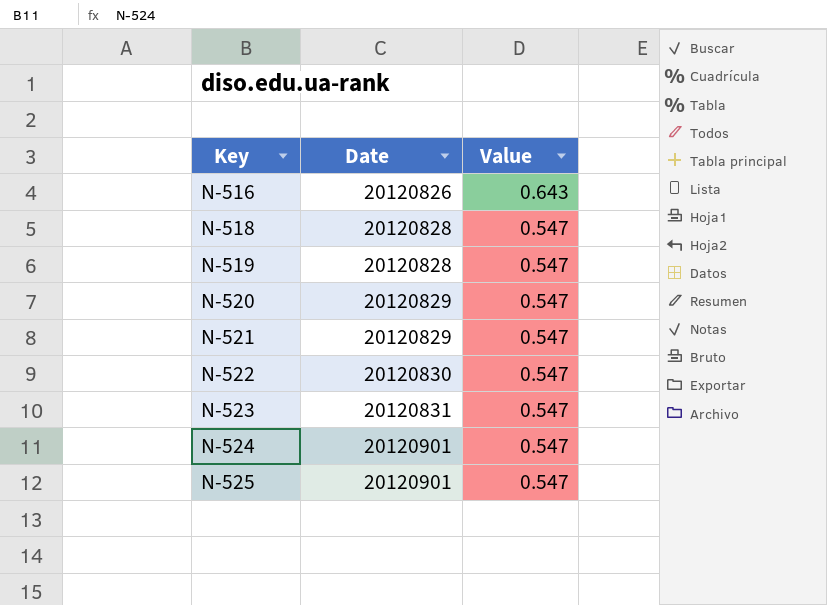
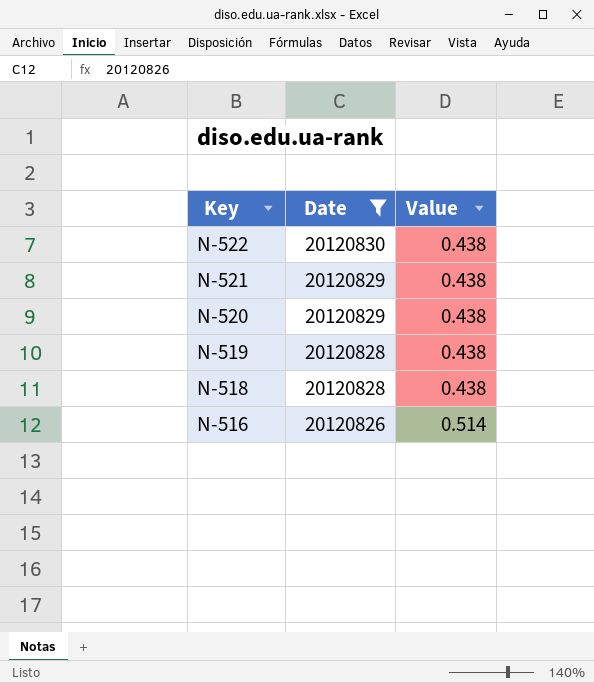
filter: none -> Date <= 20120830
row order: Key ascending -> Key descending
N-522 | Value: 0.547 -> 0.438
N-521 | Value: 0.547 -> 0.438
N-520 | Value: 0.547 -> 0.438
N-519 | Value: 0.547 -> 0.438
N-518 | Value: 0.547 -> 0.438
N-516 | Value: 0.643 -> 0.514

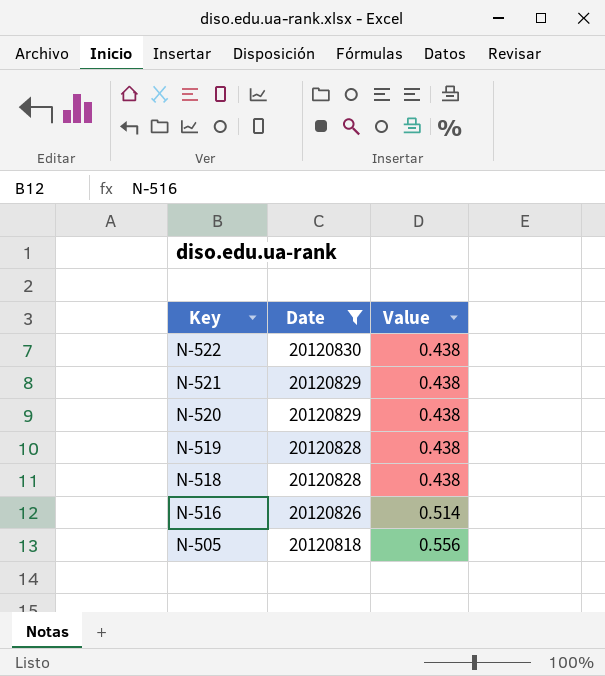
row N-505: none -> 20120818 | 0.556

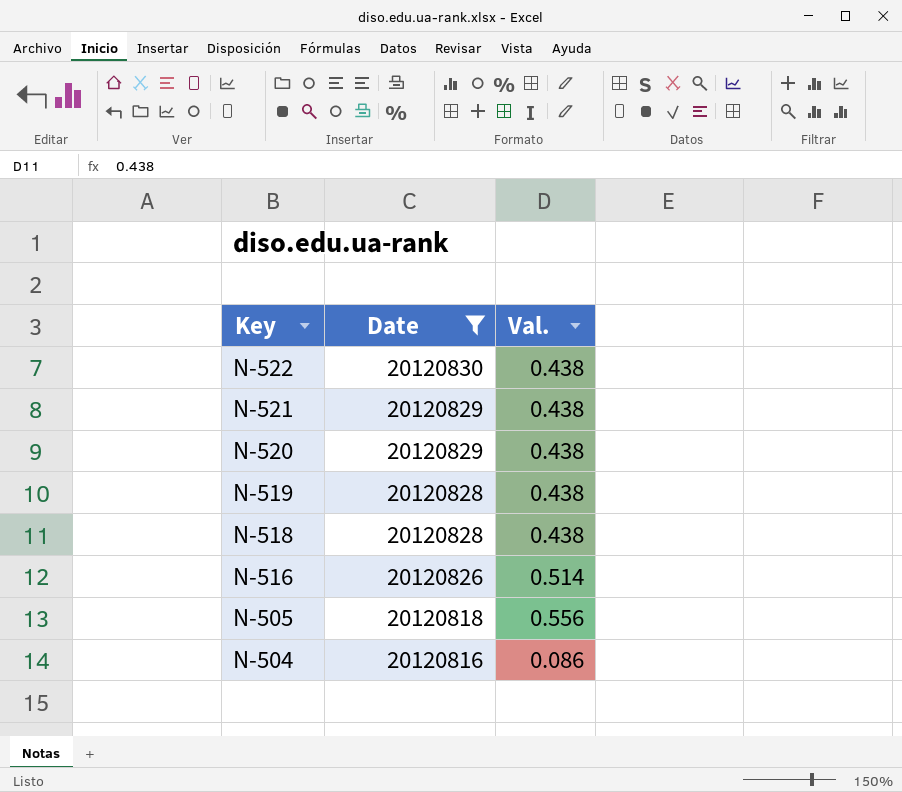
column name: Value -> Val.
row N-504: none -> 20120816 | 0.086

